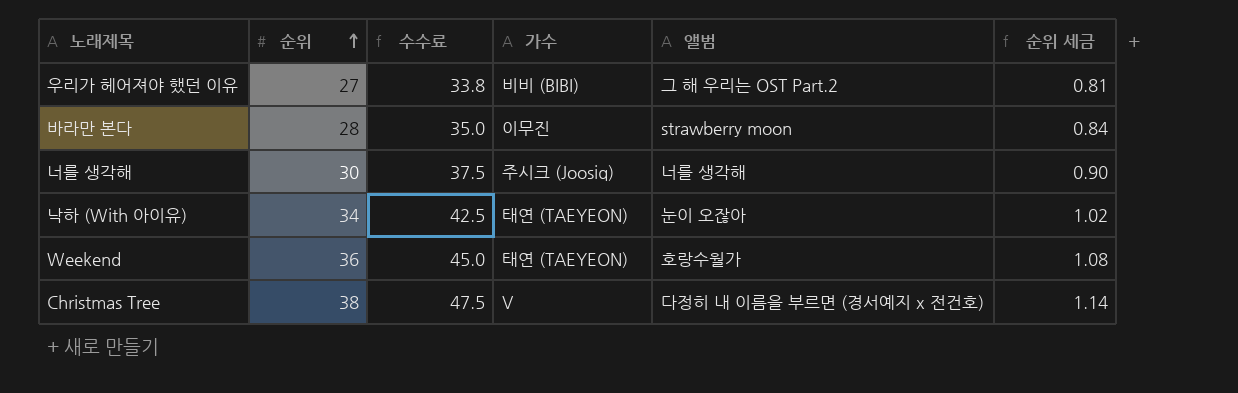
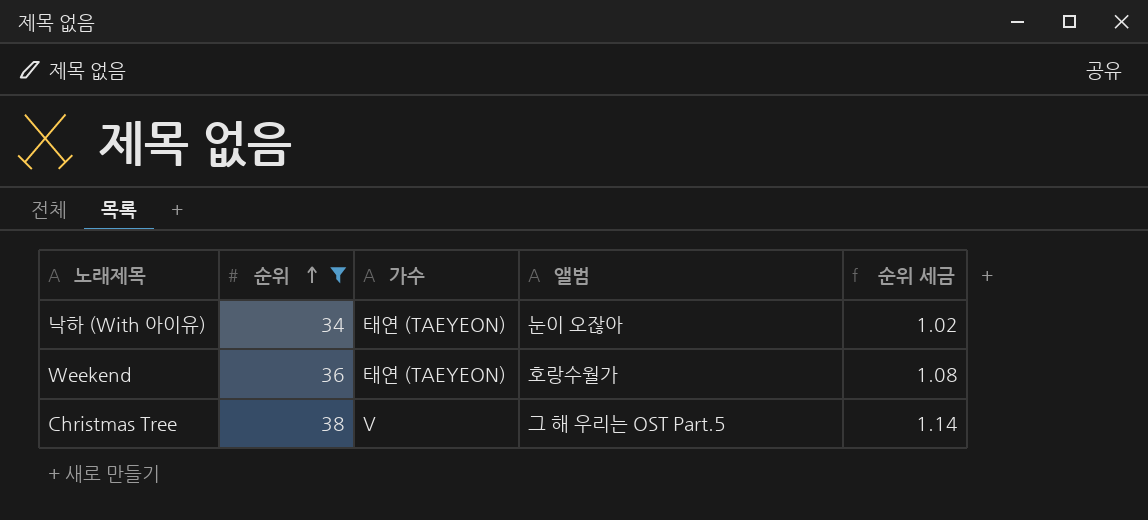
filter: none -> 순위 >= 34
column 수수료 | formula: [순위] * 1.25 -> none
Christmas Tree | 앨범: 다정히 내 이름을 부르면 (경서예지 x 전건호) -> 그 해 우리는 OST Part.5

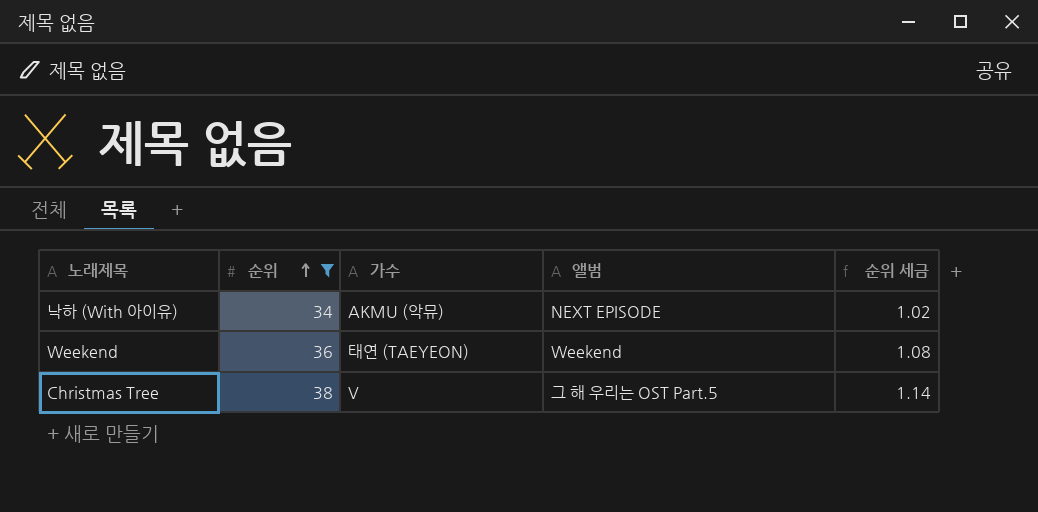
낙하 (With 아이유) | 가수: 태연 (TAEYEON) -> AKMU (악뮤)
낙하 (With 아이유) | 앨범: 눈이 오잖아 -> NEXT EPISODE
Weekend | 앨범: 호랑수월가 -> Weekend

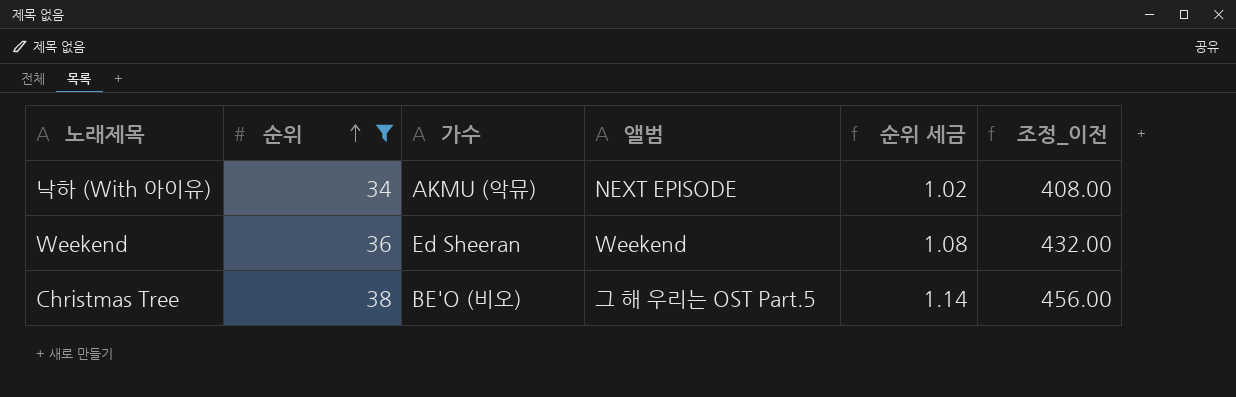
column 조정_이전 | formula: none -> [순위] * 12
Weekend | 가수: 태연 (TAEYEON) -> Ed Sheeran
Christmas Tree | 가수: V -> BE'O (비오)

